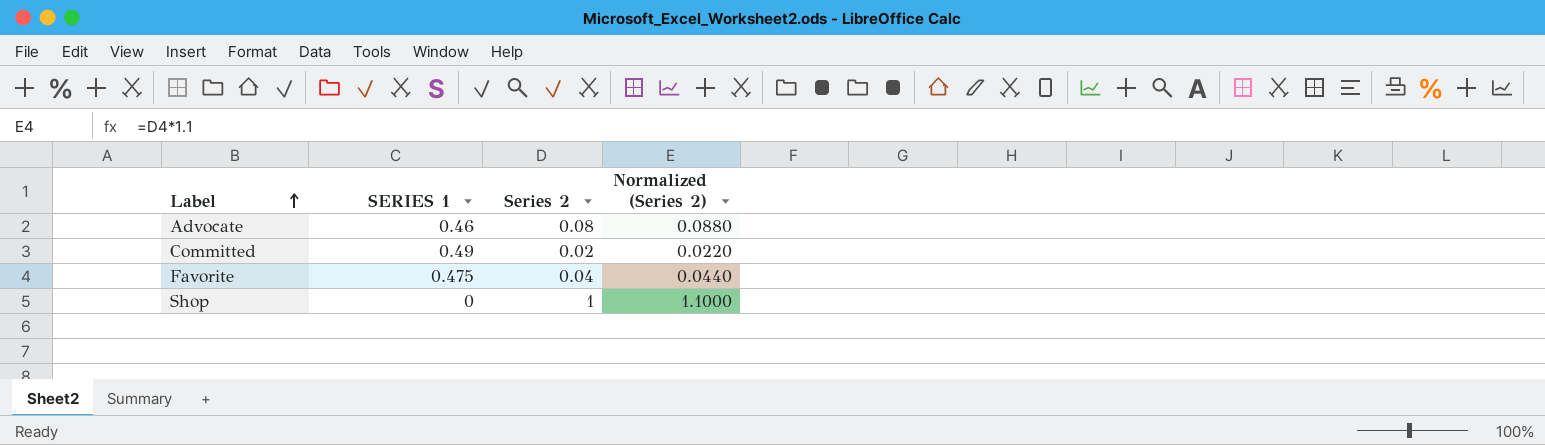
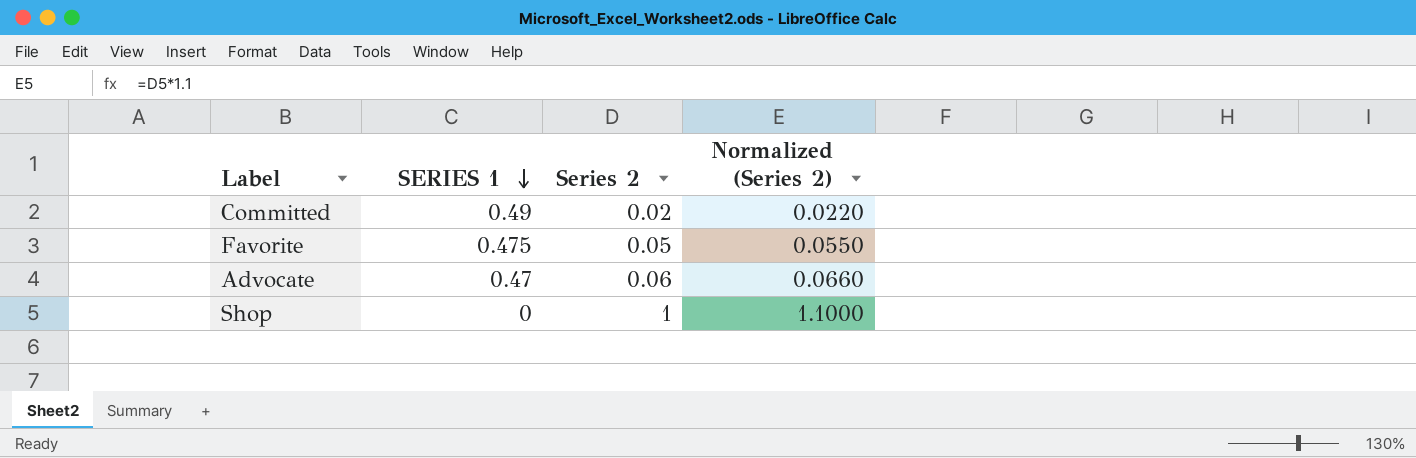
row order: Label ascending -> SERIES 1 descending
Favorite | Series 2: 0.04 -> 0.05
Favorite | Normalized (Series 2): 0.0440 -> 0.0550
Advocate | SERIES 1: 0.46 -> 0.47
Advocate | Series 2: 0.08 -> 0.06
Advocate | Normalized (Series 2): 0.0880 -> 0.0660

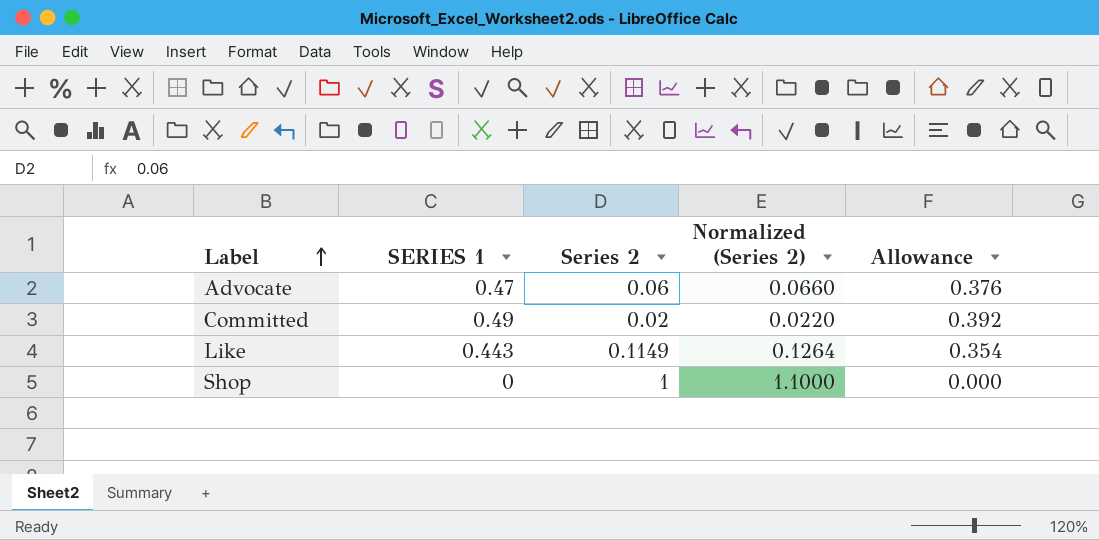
row order: SERIES 1 descending -> Label ascending
column Allowance | formula: none -> [SERIES 1] * 0.8
row Favorite: 0.475 | 0.05 | 0.0550 -> none
row Like: none -> 0.443 | 0.1149 | 0.1264 | 0.354

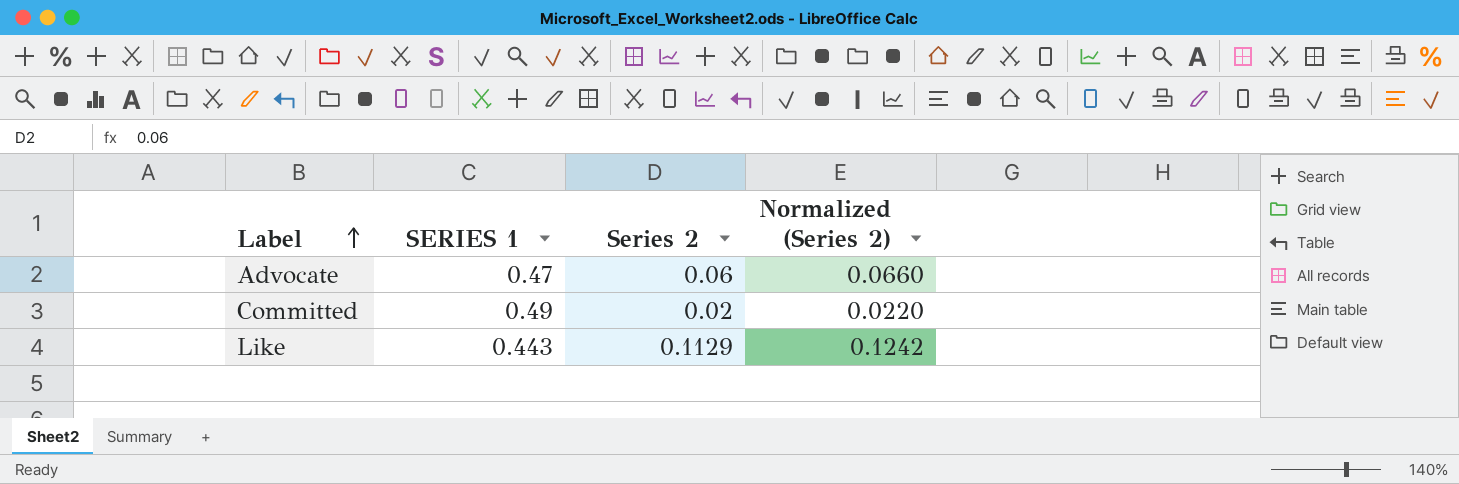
column Allowance | formula: [SERIES 1] * 0.8 -> none
row Shop: 0 | 1 | 1.1000 | 0.000 -> none
Like | Series 2: 0.1149 -> 0.1129
Like | Normalized (Series 2): 0.1264 -> 0.1242

